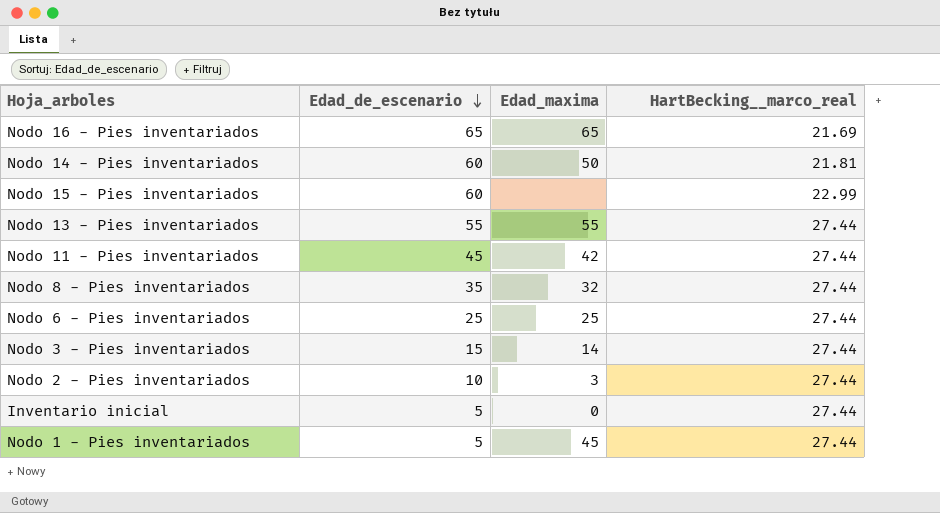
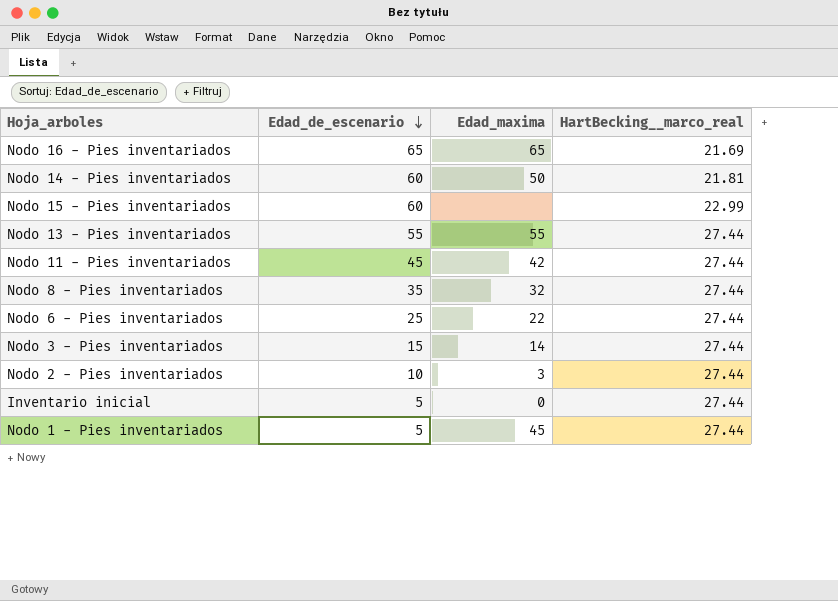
Nodo 6 - Pies inventariados | Edad_maxima: 25 -> 22

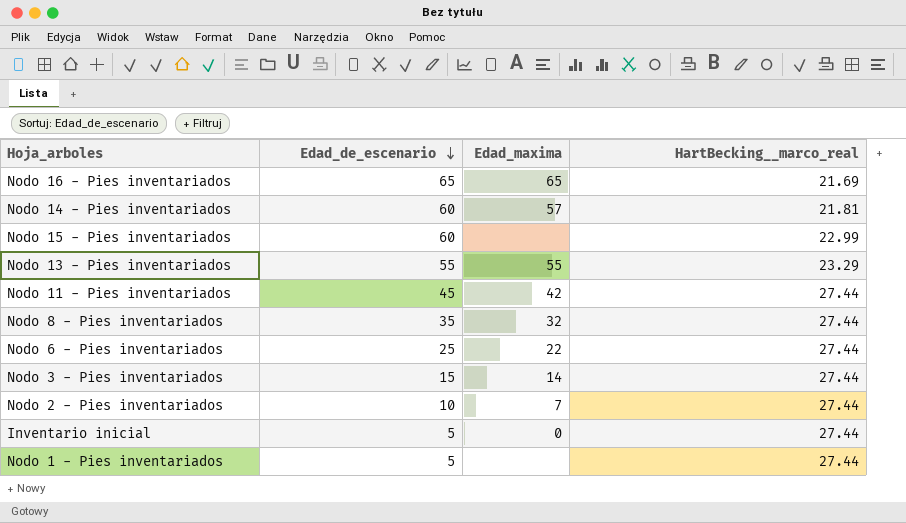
Nodo 14 - Pies inventariados | Edad_maxima: 50 -> 57
Nodo 13 - Pies inventariados | HartBecking__marco_real: 27.44 -> 23.29
Nodo 2 - Pies inventariados | Edad_maxima: 3 -> 7
Nodo 1 - Pies inventariados | Edad_maxima: 45 -> none

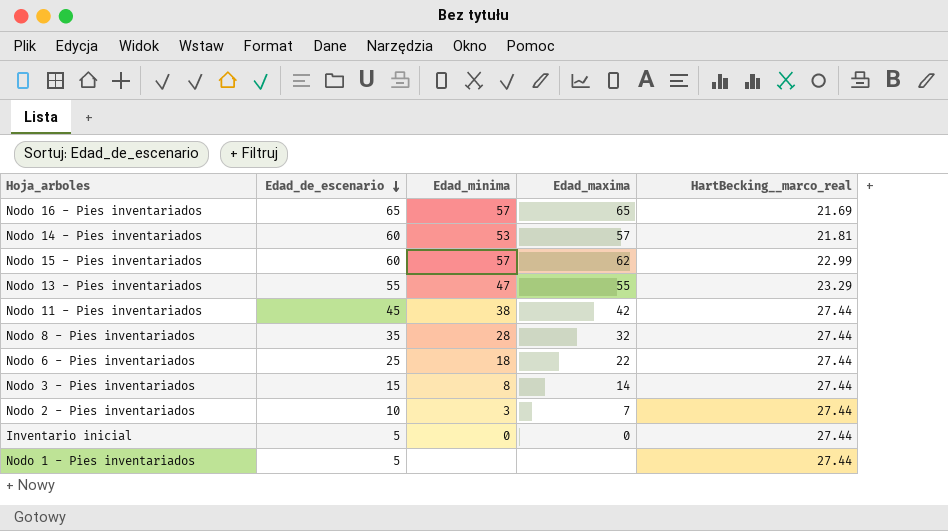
column Edad_minima | position: none -> 3
Nodo 15 - Pies inventariados | Edad_maxima: none -> 62

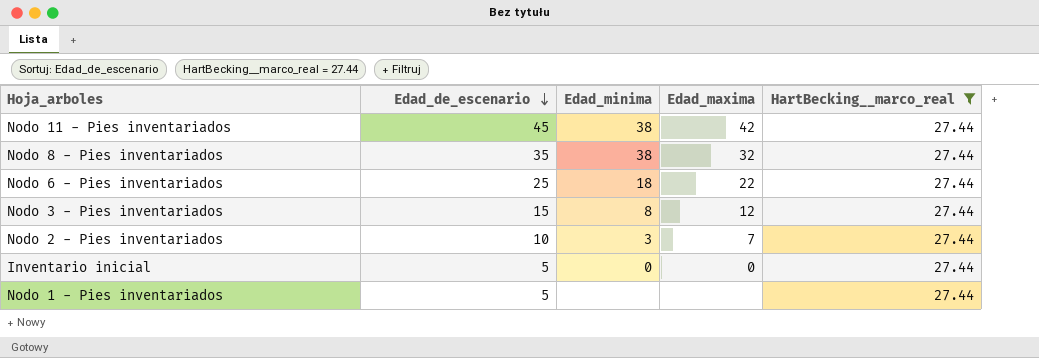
filter: none -> HartBecking__marco_real = 27.44
Nodo 8 - Pies inventariados | Edad_minima: 28 -> 38
Nodo 3 - Pies inventariados | Edad_maxima: 14 -> 12

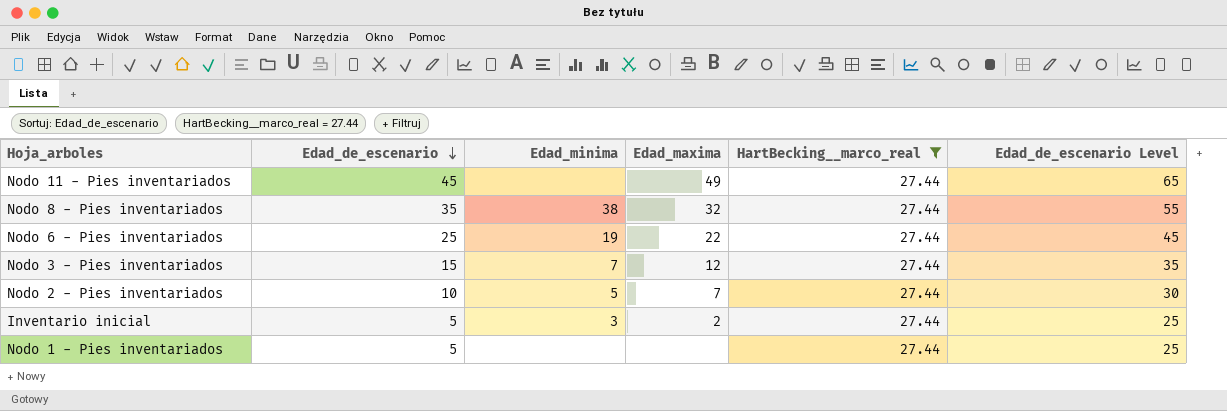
column Edad_de_escenario Level | formula: none -> [Edad_de_escenario] + 20
Nodo 11 - Pies inventariados | Edad_minima: 38 -> none
Nodo 11 - Pies inventariados | Edad_maxima: 42 -> 49
Nodo 6 - Pies inventariados | Edad_minima: 18 -> 19
Nodo 3 - Pies inventariados | Edad_minima: 8 -> 7
Nodo 2 - Pies inventariados | Edad_minima: 3 -> 5
Inventario inicial | Edad_minima: 0 -> 3
Inventario inicial | Edad_maxima: 0 -> 2

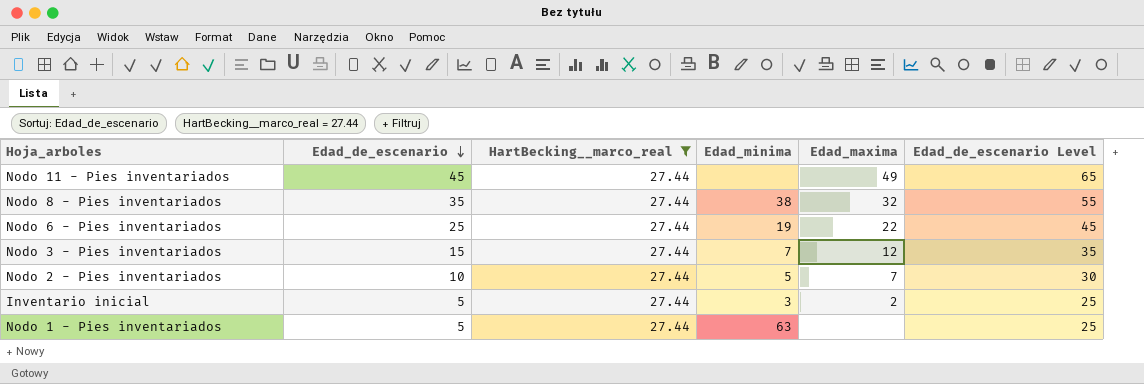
column HartBecking__marco_real | position: 5 -> 3
Nodo 1 - Pies inventariados | Edad_minima: none -> 63

